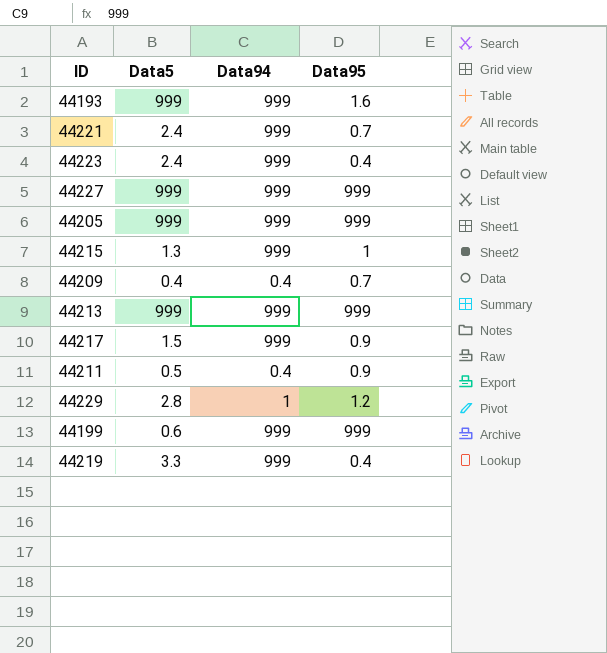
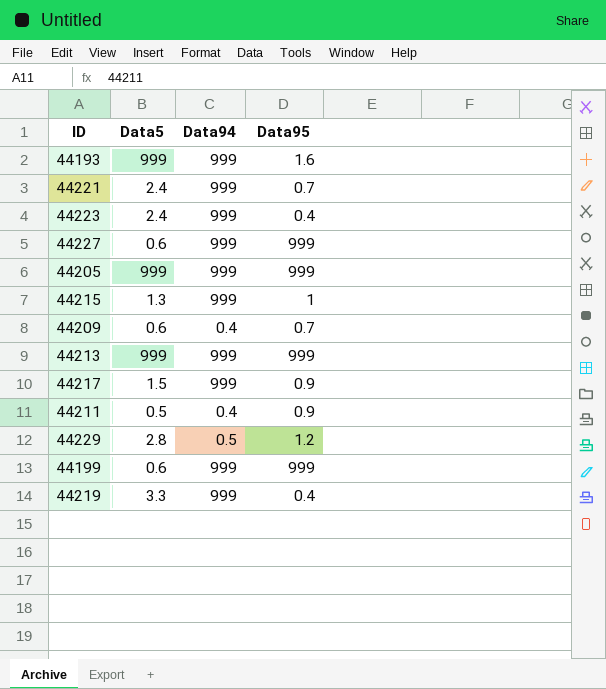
44227 | Data5: 999 -> 0.6
44209 | Data5: 0.4 -> 0.6
44229 | Data94: 1 -> 0.5

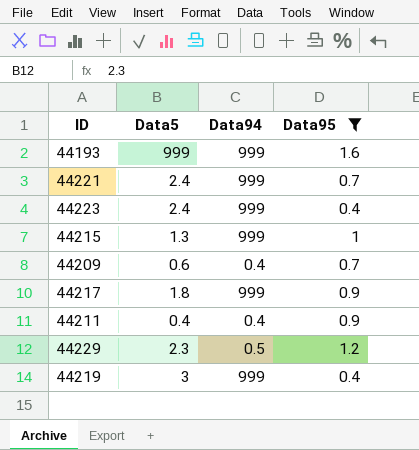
filter: none -> Data95 != 999
44217 | Data5: 1.5 -> 1.8
44211 | Data5: 0.5 -> 0.4
44229 | Data5: 2.8 -> 2.3
44219 | Data5: 3.3 -> 3

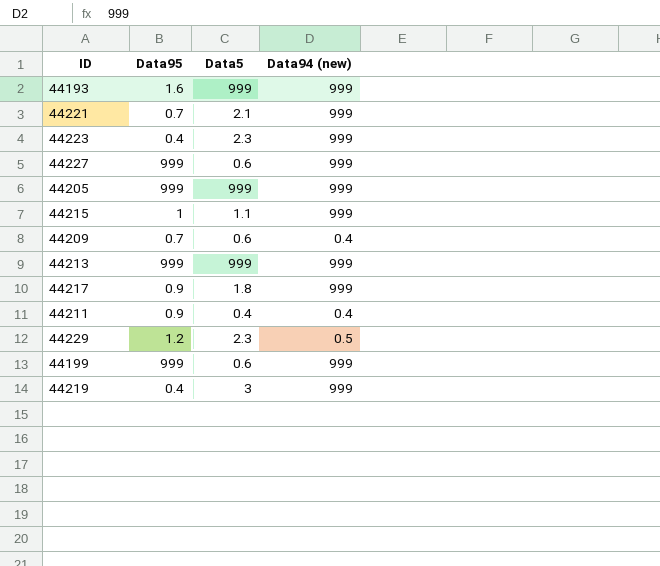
filter: Data95 != 999 -> none
column Data95 | position: 4 -> 2
column name: Data94 -> Data94 (new)
44221 | Data5: 2.4 -> 2.1
44223 | Data5: 2.4 -> 2.3
44215 | Data5: 1.3 -> 1.1

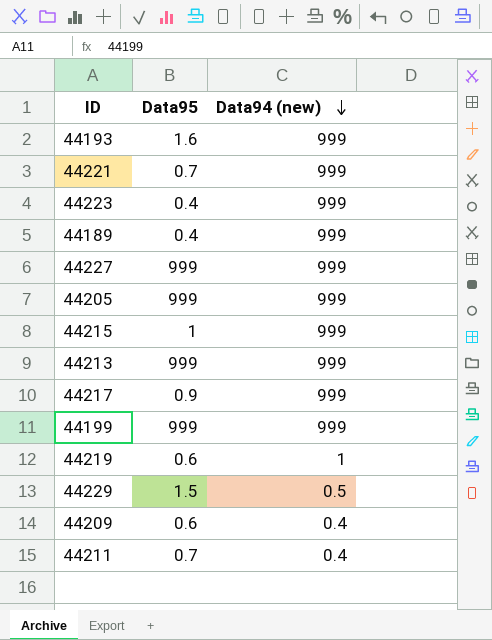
row order: none -> Data94 (new) descending
column Data5 | position: 3 -> none
row 44189: none -> 0.4 | 999
44219 | Data95: 0.4 -> 0.6
44219 | Data94 (new): 999 -> 1
44229 | Data95: 1.2 -> 1.5
44209 | Data95: 0.7 -> 0.6
44211 | Data95: 0.9 -> 0.7

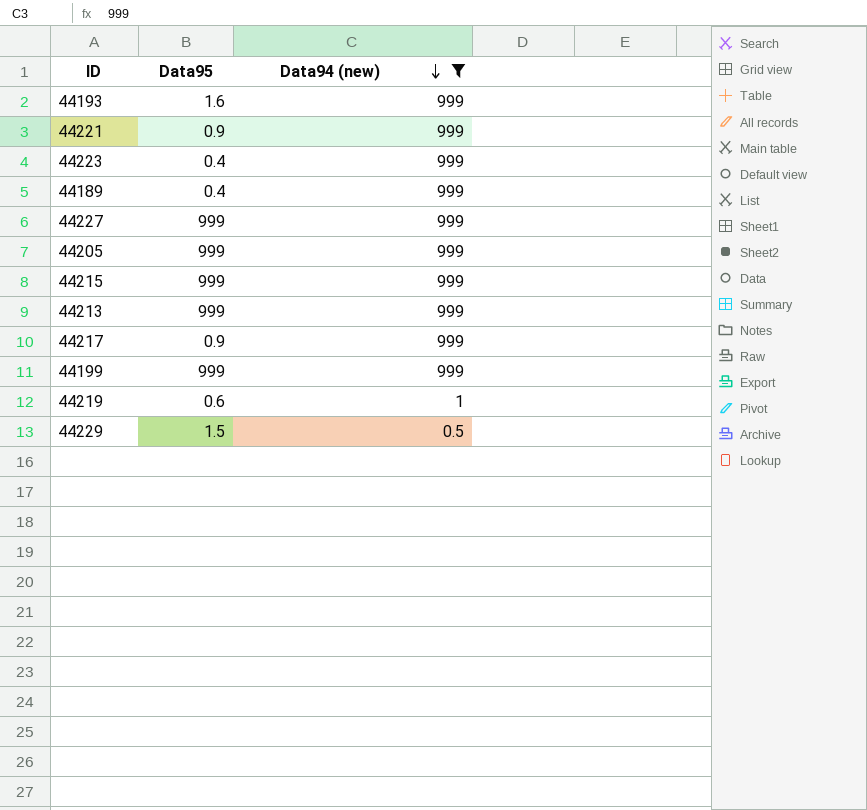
filter: none -> Data94 (new) != 0.4
44221 | Data95: 0.7 -> 0.9
44215 | Data95: 1 -> 999

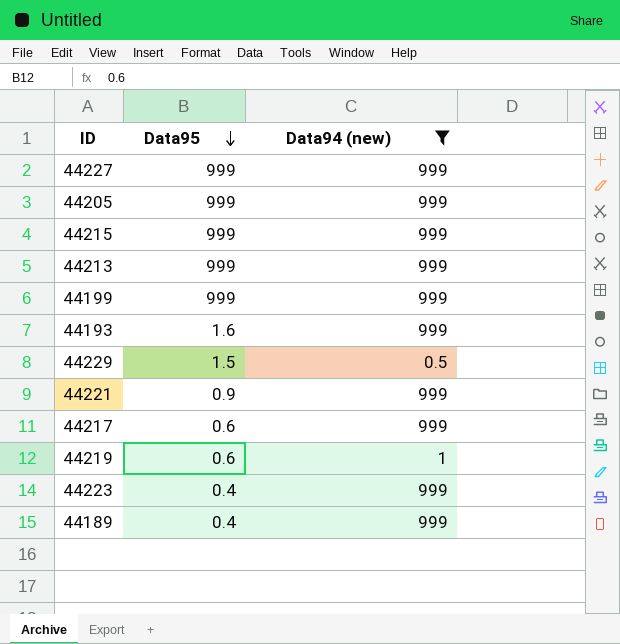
row order: Data94 (new) descending -> Data95 descending
44217 | Data95: 0.9 -> 0.6

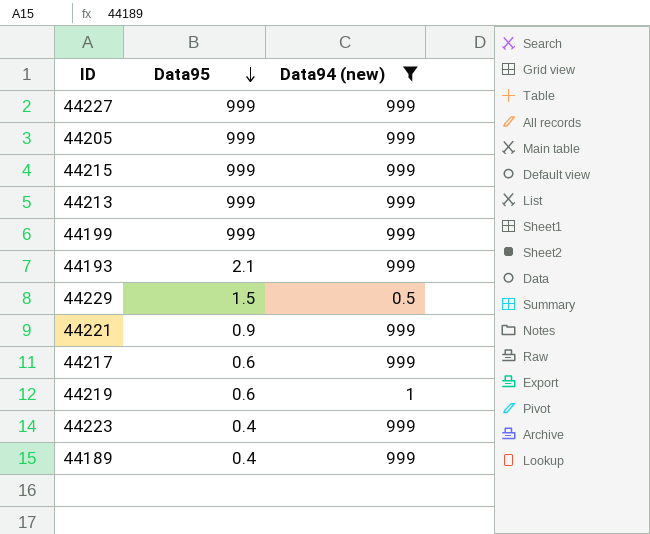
44193 | Data95: 1.6 -> 2.1

